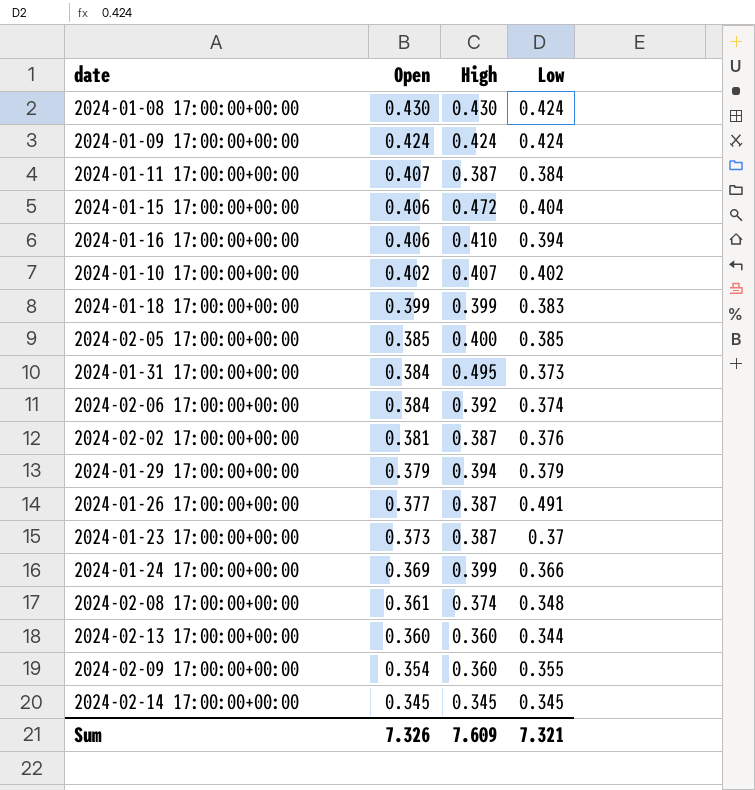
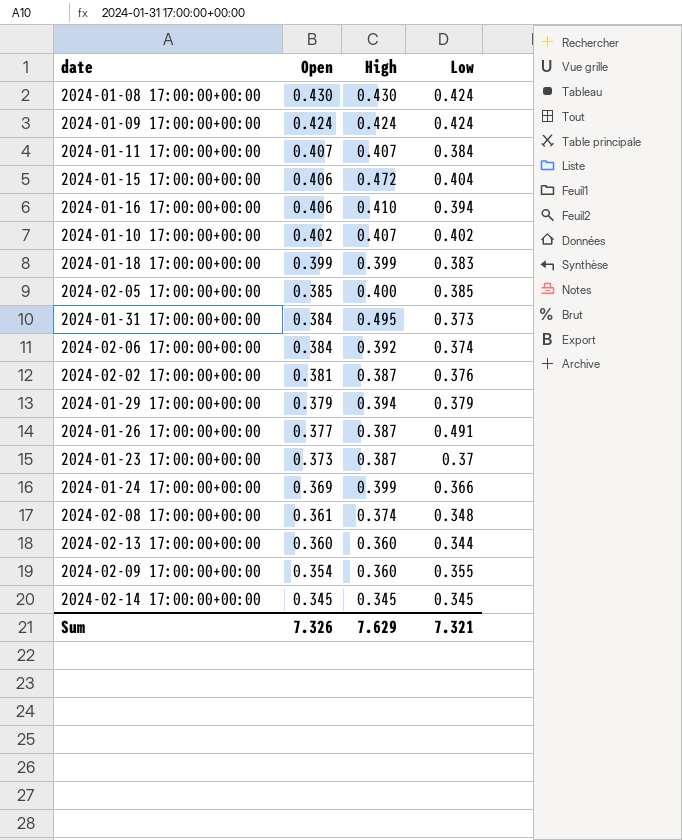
2024-01-11 17:00:00+00:00 | High: 0.387 -> 0.407
Sum | High: 7.609 -> 7.629

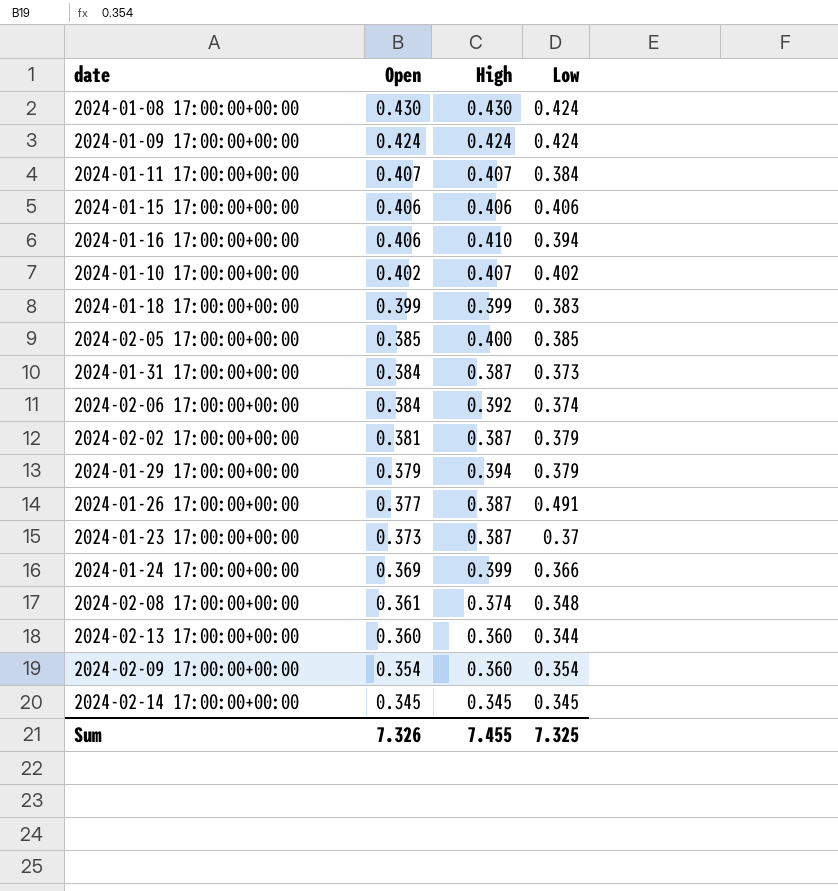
2024-01-15 17:00:00+00:00 | High: 0.472 -> 0.406
2024-01-15 17:00:00+00:00 | Low: 0.404 -> 0.406
2024-01-31 17:00:00+00:00 | High: 0.495 -> 0.387
2024-02-02 17:00:00+00:00 | Low: 0.376 -> 0.379
2024-02-09 17:00:00+00:00 | Low: 0.355 -> 0.354
Sum | High: 7.629 -> 7.455
Sum | Low: 7.321 -> 7.325

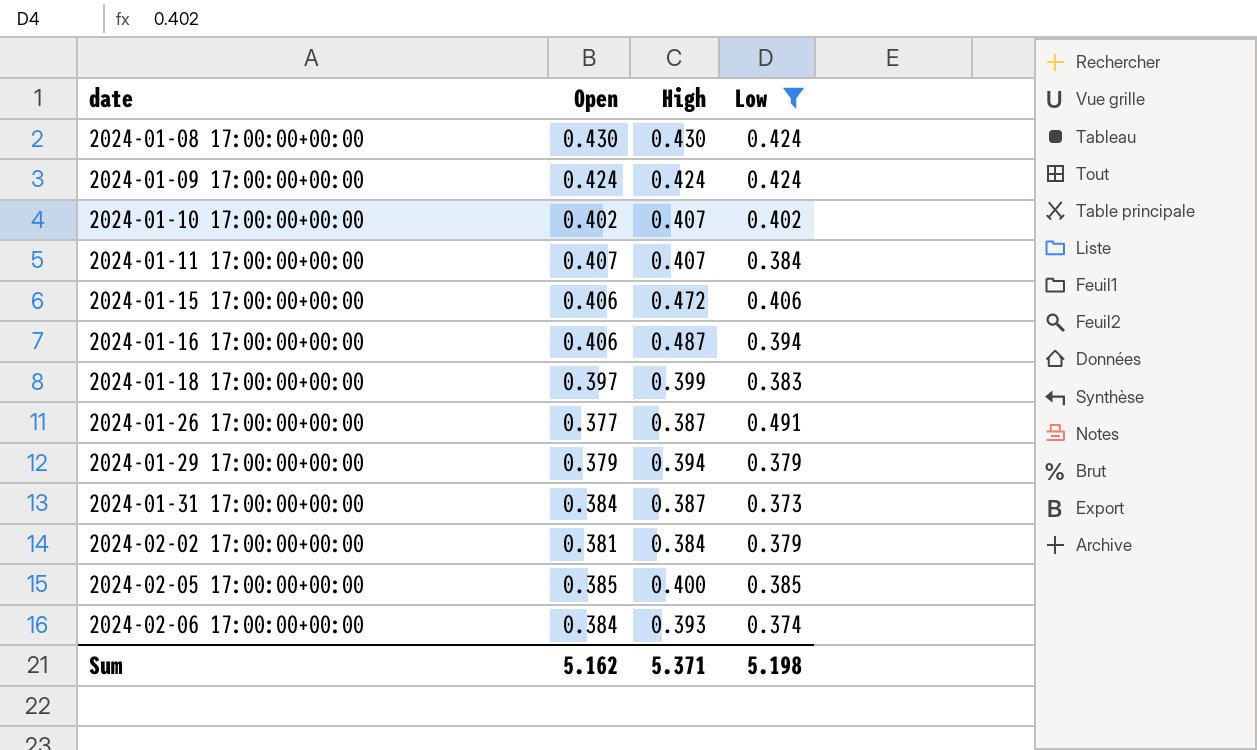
filter: none -> Low >= 0.373
row order: Open descending -> date ascending
2024-01-15 17:00:00+00:00 | High: 0.406 -> 0.472
2024-01-16 17:00:00+00:00 | High: 0.410 -> 0.487
2024-01-18 17:00:00+00:00 | Open: 0.399 -> 0.397
2024-02-02 17:00:00+00:00 | High: 0.387 -> 0.384
2024-02-06 17:00:00+00:00 | High: 0.392 -> 0.393
Sum | Open: 7.326 -> 5.162
Sum | High: 7.455 -> 5.371
Sum | Low: 7.325 -> 5.198

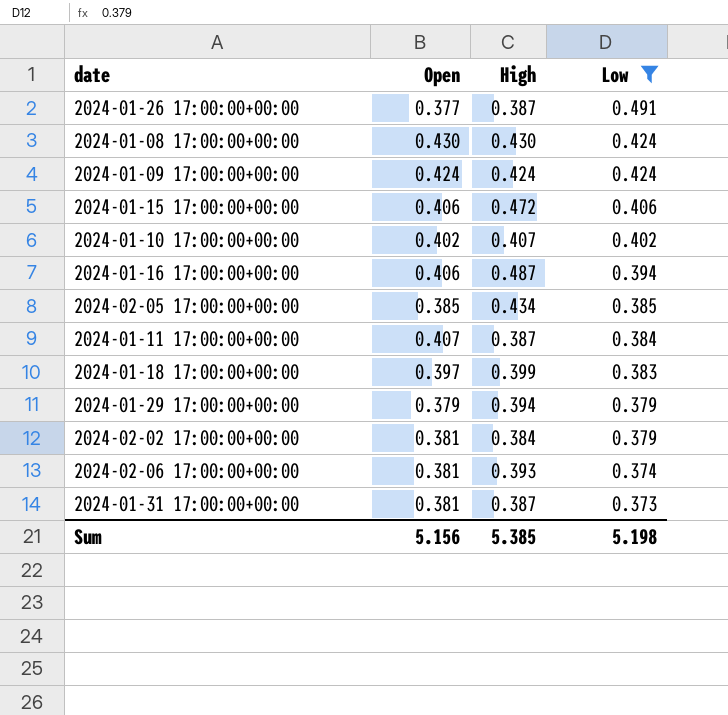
row order: date ascending -> Low descending
2024-02-05 17:00:00+00:00 | High: 0.400 -> 0.434
2024-01-11 17:00:00+00:00 | High: 0.407 -> 0.387
2024-02-06 17:00:00+00:00 | Open: 0.384 -> 0.381
2024-01-31 17:00:00+00:00 | Open: 0.384 -> 0.381
Sum | Open: 5.162 -> 5.156
Sum | High: 5.371 -> 5.385

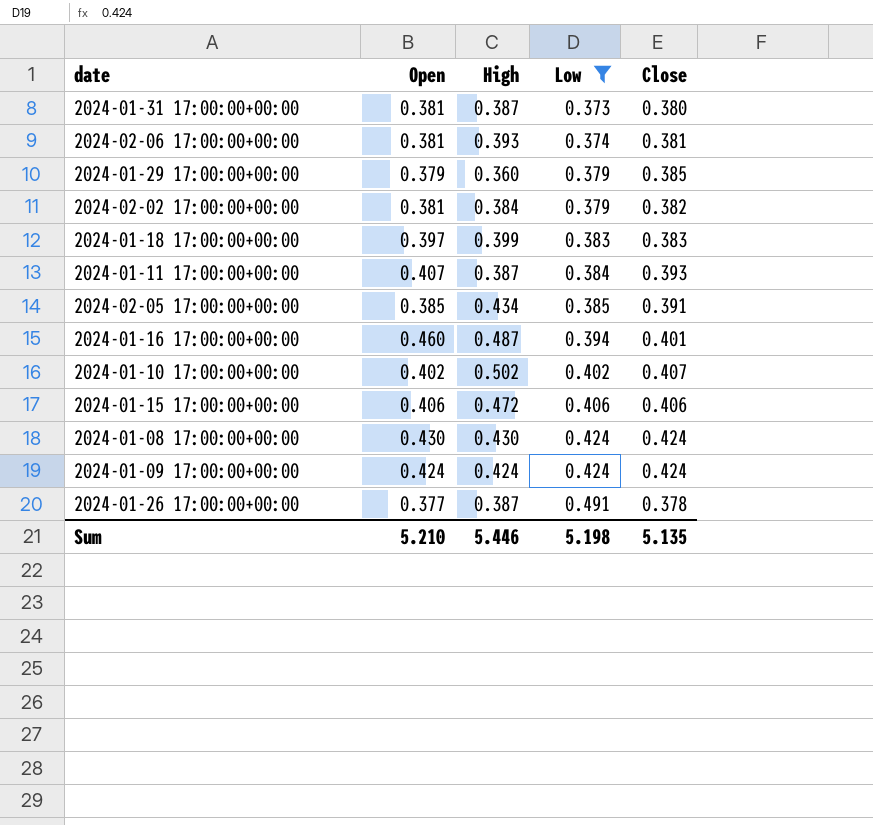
row order: Low descending -> Low ascending
column Close | position: none -> 5
2024-01-29 17:00:00+00:00 | High: 0.394 -> 0.360
2024-01-16 17:00:00+00:00 | Open: 0.406 -> 0.460
2024-01-10 17:00:00+00:00 | High: 0.407 -> 0.502
Sum | Open: 5.156 -> 5.210
Sum | High: 5.385 -> 5.446

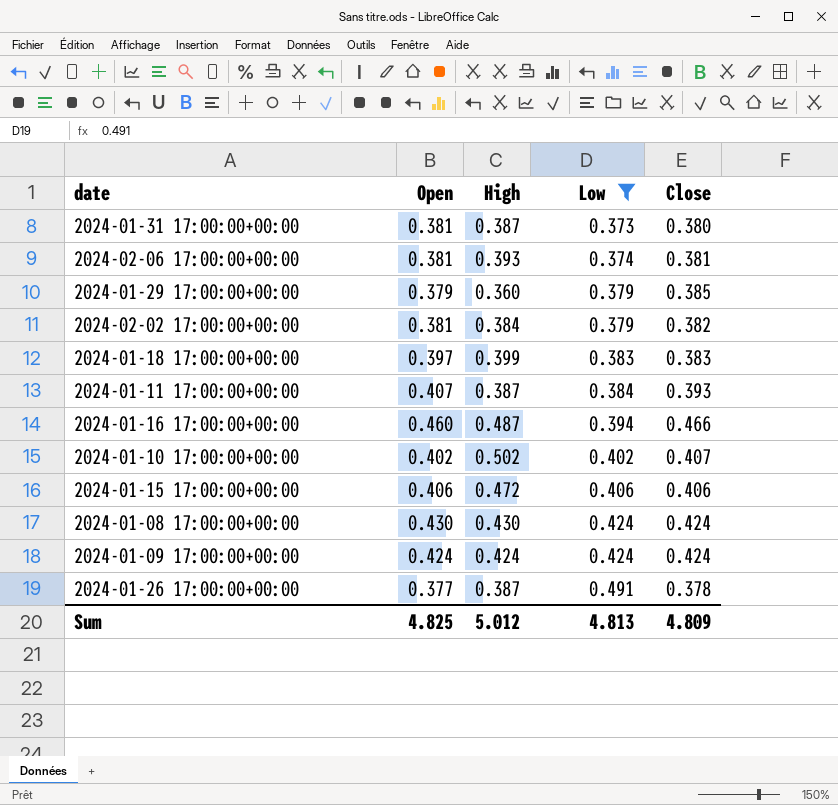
row 2024-02-05 17:00:00+00:00: 0.385 | 0.434 | 0.385 | 0.391 -> none
2024-01-16 17:00:00+00:00 | Close: 0.401 -> 0.466
Sum | Open: 5.210 -> 4.825
Sum | High: 5.446 -> 5.012
Sum | Low: 5.198 -> 4.813
Sum | Close: 5.135 -> 4.809

